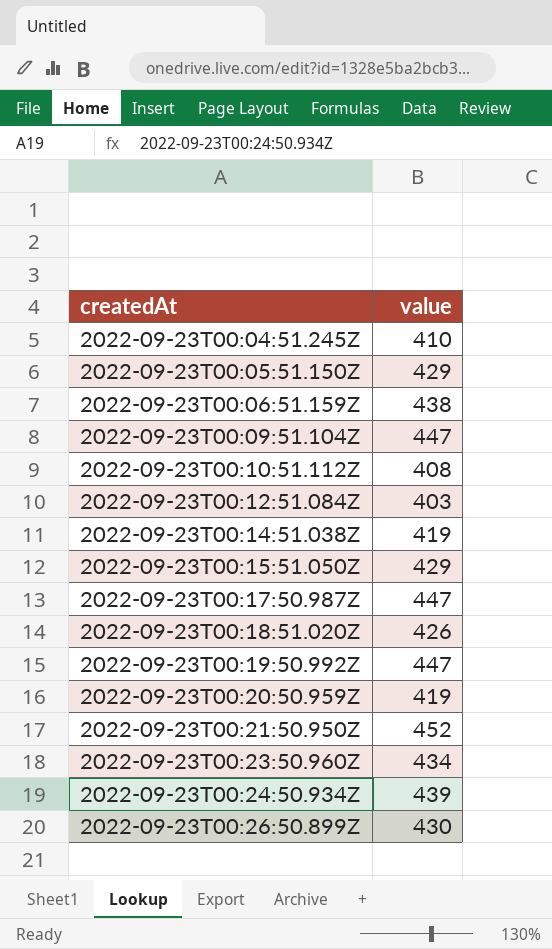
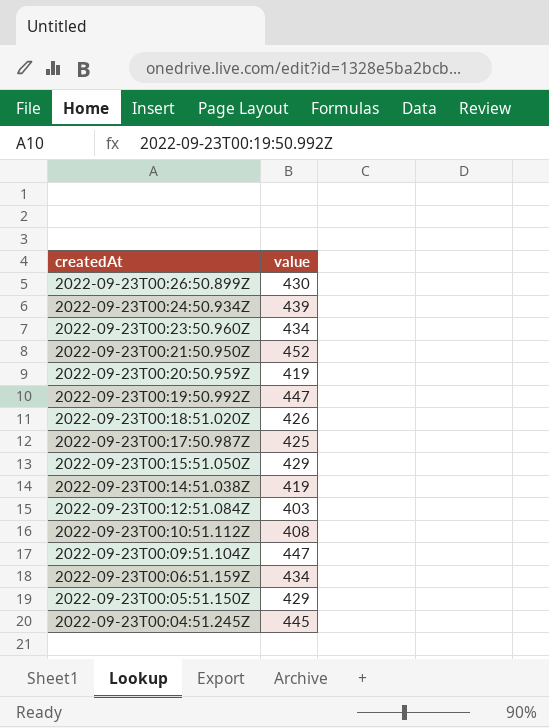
row order: createdAt ascending -> createdAt descending
2022-09-23T00:17:50.987Z | value: 447 -> 425
2022-09-23T00:06:51.159Z | value: 438 -> 434
2022-09-23T00:04:51.245Z | value: 410 -> 445

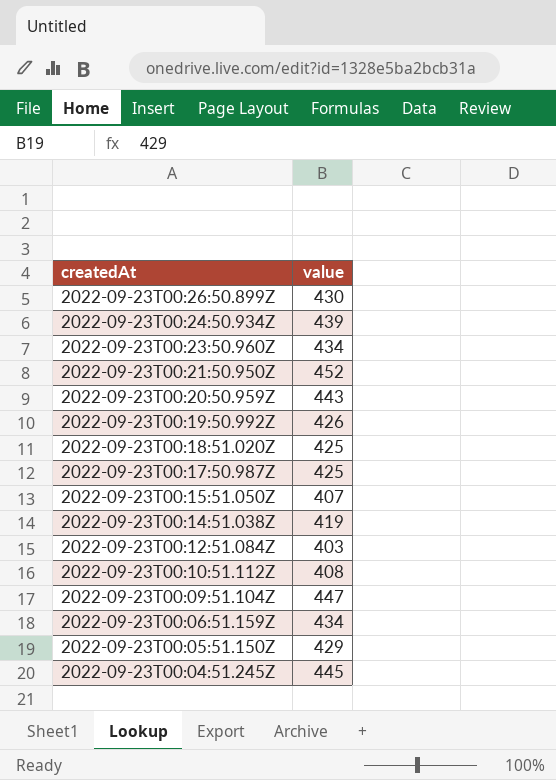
2022-09-23T00:20:50.959Z | value: 419 -> 443
2022-09-23T00:19:50.992Z | value: 447 -> 426
2022-09-23T00:18:51.020Z | value: 426 -> 425
2022-09-23T00:15:51.050Z | value: 429 -> 407

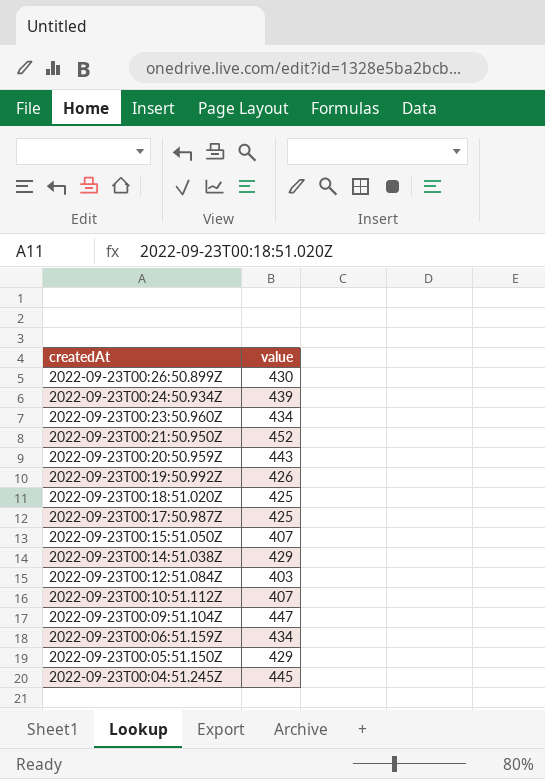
2022-09-23T00:14:51.038Z | value: 419 -> 429
2022-09-23T00:10:51.112Z | value: 408 -> 407

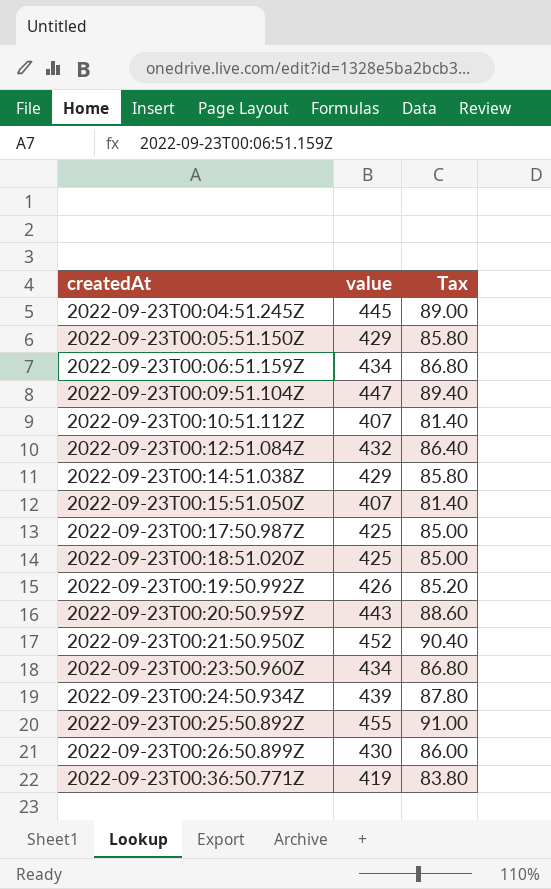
row order: createdAt descending -> createdAt ascending
column Tax | formula: none -> [value] * 0.2
2022-09-23T00:12:51.084Z | value: 403 -> 432
row 2022-09-23T00:25:50.892Z: none -> 455 | 91.00
row 2022-09-23T00:36:50.771Z: none -> 419 | 83.80

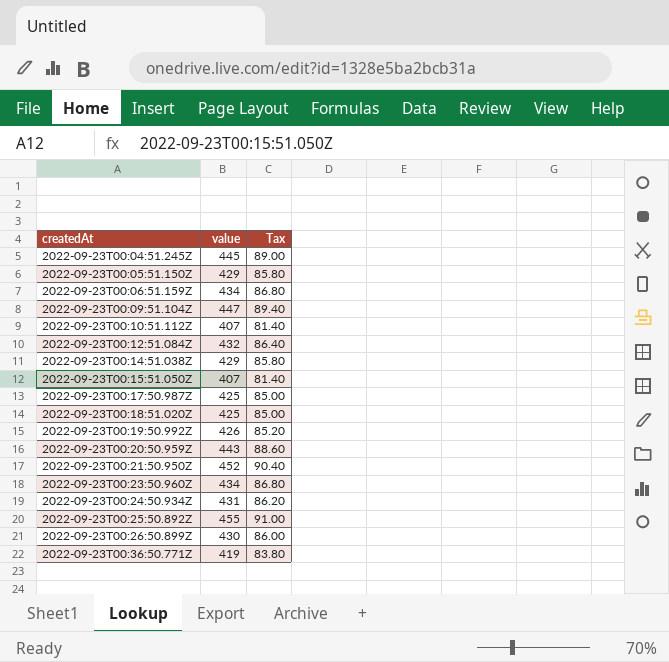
2022-09-23T00:24:50.934Z | value: 439 -> 431
2022-09-23T00:24:50.934Z | Tax: 87.80 -> 86.20

